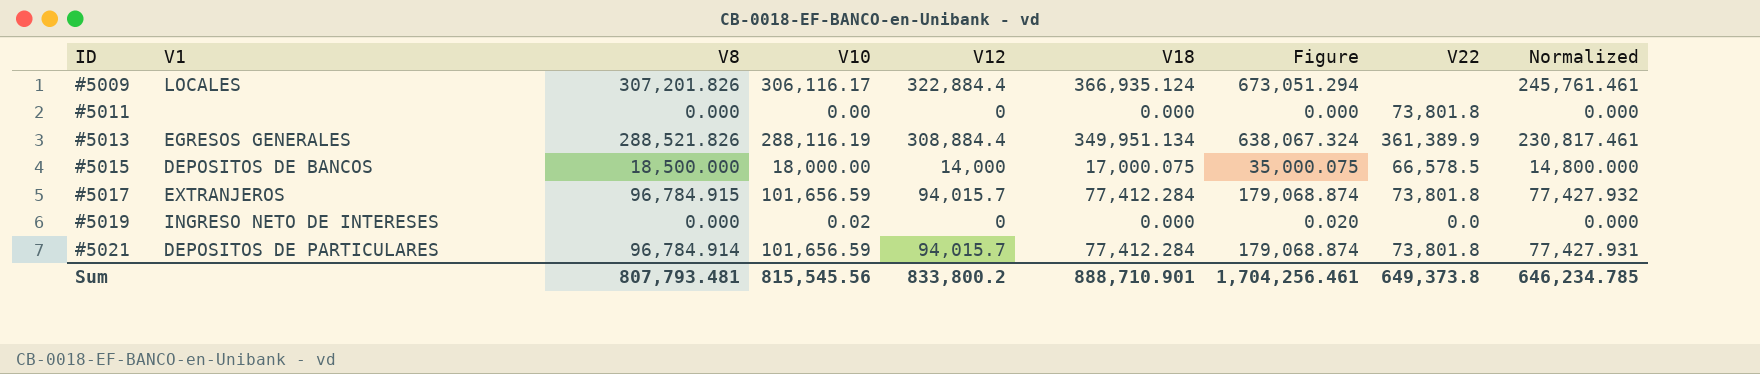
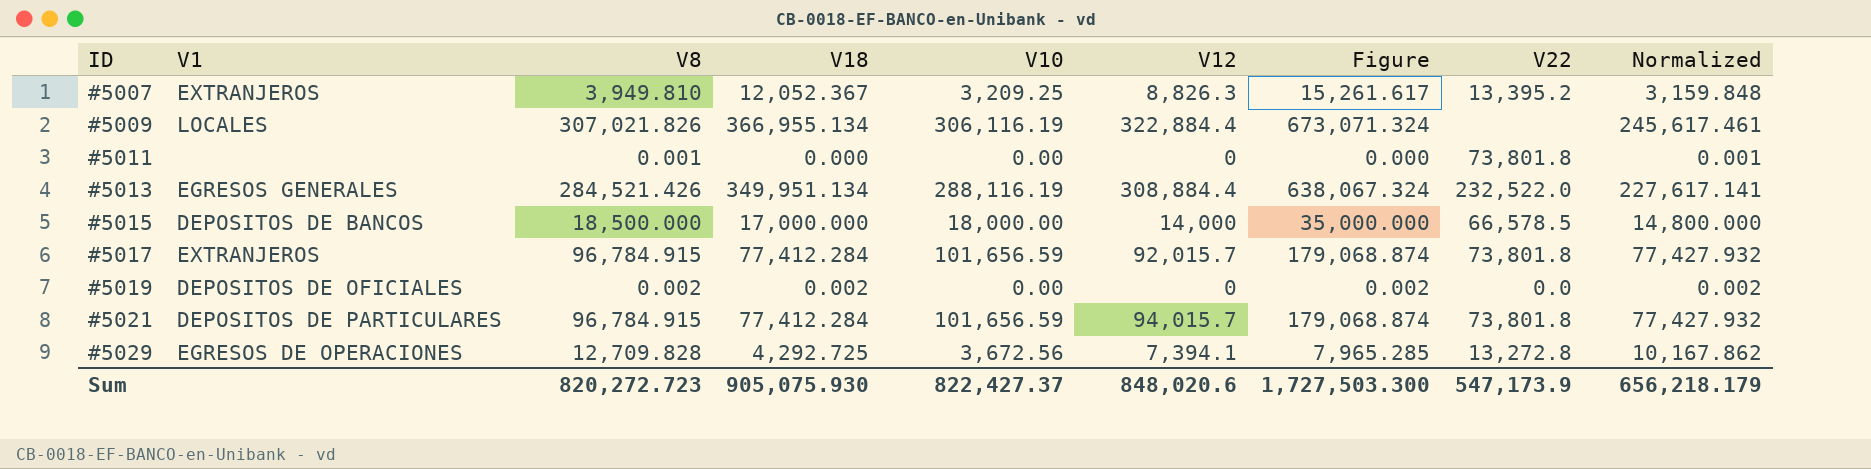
column V18 | position: 6 -> 4
row #5007: none -> EXTRANJEROS | 3,949.810 | 12,052.367 | 3,209.25 | 8,826.3 | 15,261.617 | 13,395.2 | 3,159.848
#5009 | V8: 307,201.826 -> 307,021.826
#5009 | V18: 366,935.124 -> 366,955.134
#5009 | V10: 306,116.17 -> 306,116.19
#5009 | Figure: 673,051.294 -> 673,071.324
#5009 | Normalized: 245,761.461 -> 245,617.461
#5011 | V8: 0.000 -> 0.001
#5011 | Normalized: 0.000 -> 0.001
#5013 | V8: 288,521.826 -> 284,521.426
#5013 | V22: 361,389.9 -> 232,522.0
#5013 | Normalized: 230,817.461 -> 227,617.141
#5015 | V18: 17,000.075 -> 17,000.000
#5015 | Figure: 35,000.075 -> 35,000.000
#5017 | V12: 94,015.7 -> 92,015.7
#5019 | V1: INGRESO NETO DE INTERESES -> DEPOSITOS DE OFICIALES
#5019 | V8: 0.000 -> 0.002
#5019 | V18: 0.000 -> 0.002
#5019 | V10: 0.02 -> 0.00
#5019 | Figure: 0.020 -> 0.002
#5019 | Normalized: 0.000 -> 0.002
#5021 | V8: 96,784.914 -> 96,784.915
#5021 | Normalized: 77,427.931 -> 77,427.932
row #5029: none -> EGRESOS DE OPERACIONES | 12,709.828 | 4,292.725 | 3,672.56 | 7,394.1 | 7,965.285 | 13,272.8 | 10,167.862
Sum | V8: 807,793.481 -> 820,272.723
Sum | V18: 888,710.901 -> 905,075.930
Sum | V10: 815,545.56 -> 822,427.37
Sum | V12: 833,800.2 -> 848,020.6
Sum | Figure: 1,704,256.461 -> 1,727,503.300
Sum | V22: 649,373.8 -> 547,173.9
Sum | Normalized: 646,234.785 -> 656,218.179

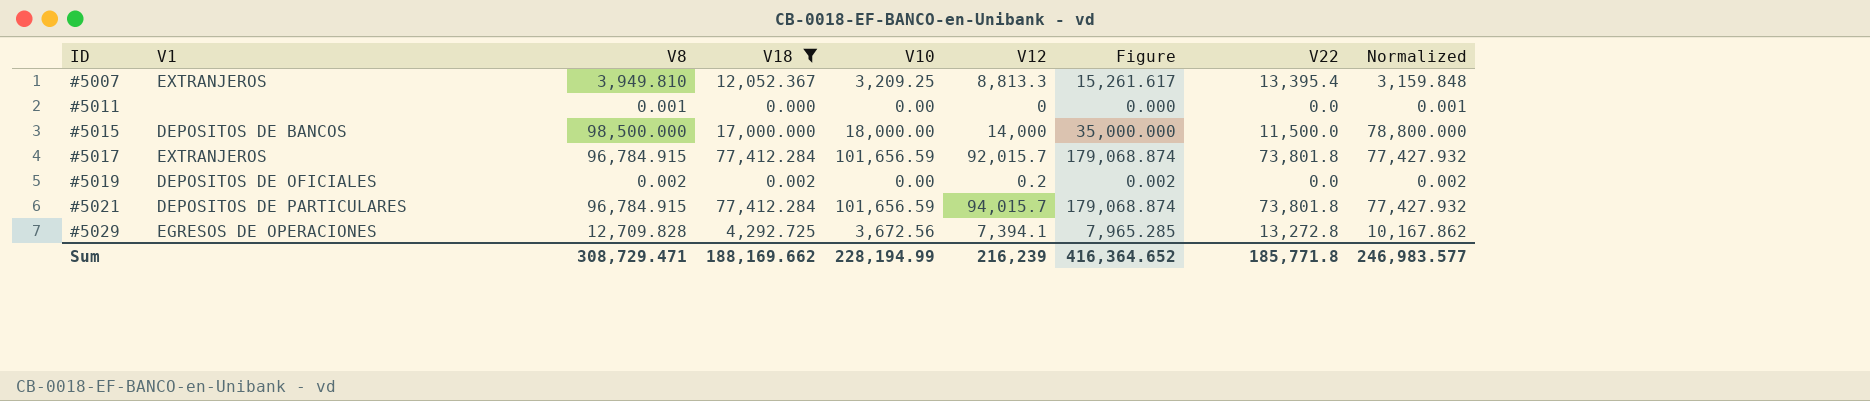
filter: none -> V18 <= 77,412.284
#5007 | V12: 8,826.3 -> 8,813.3
#5007 | V22: 13,395.2 -> 13,395.4
#5011 | V22: 73,801.8 -> 0.0
#5015 | V8: 18,500.000 -> 98,500.000
#5015 | V22: 66,578.5 -> 11,500.0
#5015 | Normalized: 14,800.000 -> 78,800.000
#5019 | V12: 0 -> 0.2
Sum | V8: 820,272.723 -> 308,729.471
Sum | V18: 905,075.930 -> 188,169.662
Sum | V10: 822,427.37 -> 228,194.99
Sum | V12: 848,020.6 -> 216,239
Sum | Figure: 1,727,503.300 -> 416,364.652
Sum | V22: 547,173.9 -> 185,771.8
Sum | Normalized: 656,218.179 -> 246,983.577

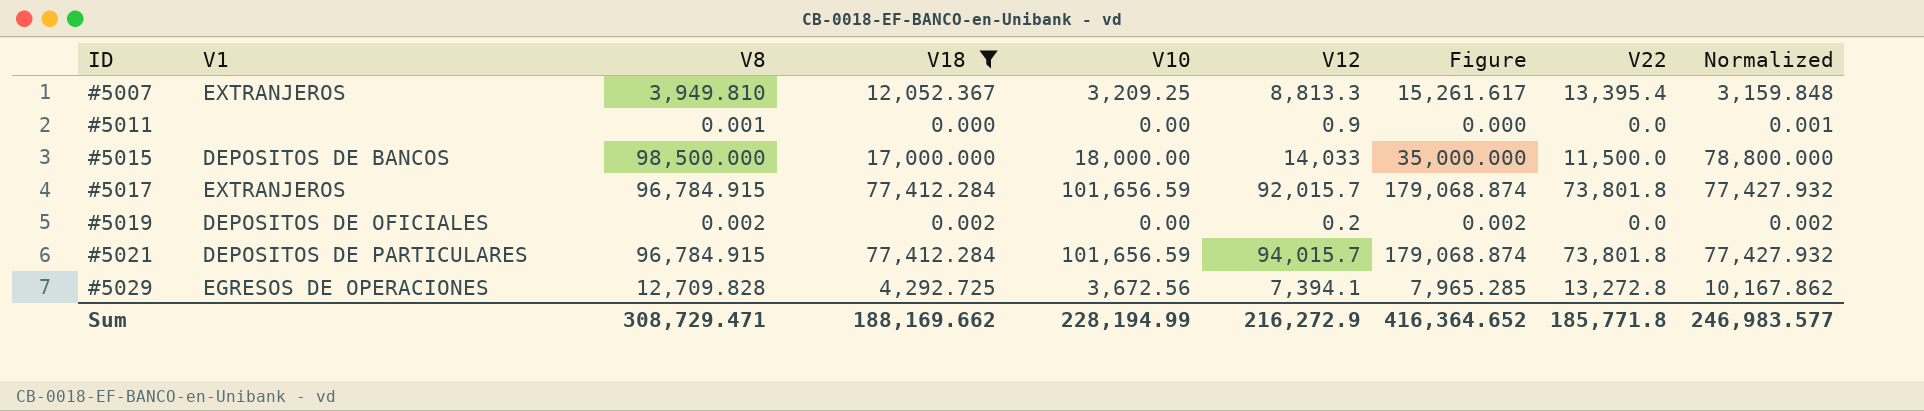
#5011 | V12: 0 -> 0.9
#5015 | V12: 14,000 -> 14,033
Sum | V12: 216,239 -> 216,272.9

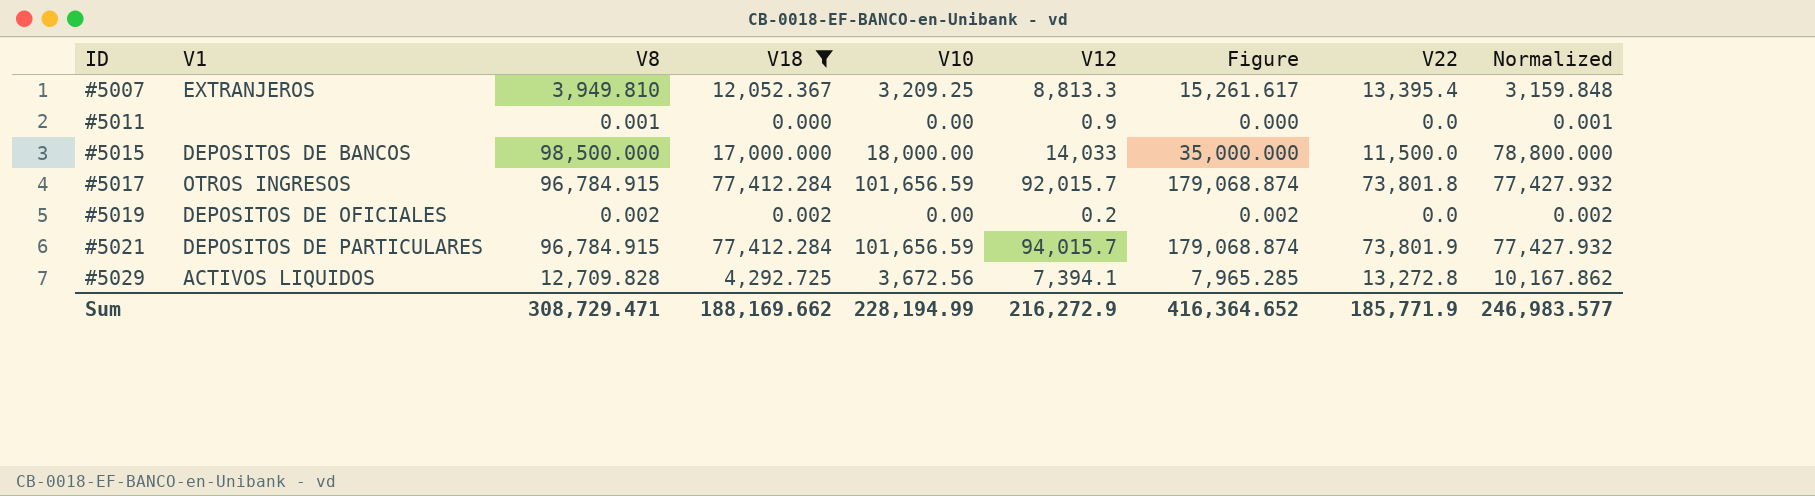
#5017 | V1: EXTRANJEROS -> OTROS INGRESOS
#5021 | V22: 73,801.8 -> 73,801.9
#5029 | V1: EGRESOS DE OPERACIONES -> ACTIVOS LIQUIDOS
Sum | V22: 185,771.8 -> 185,771.9

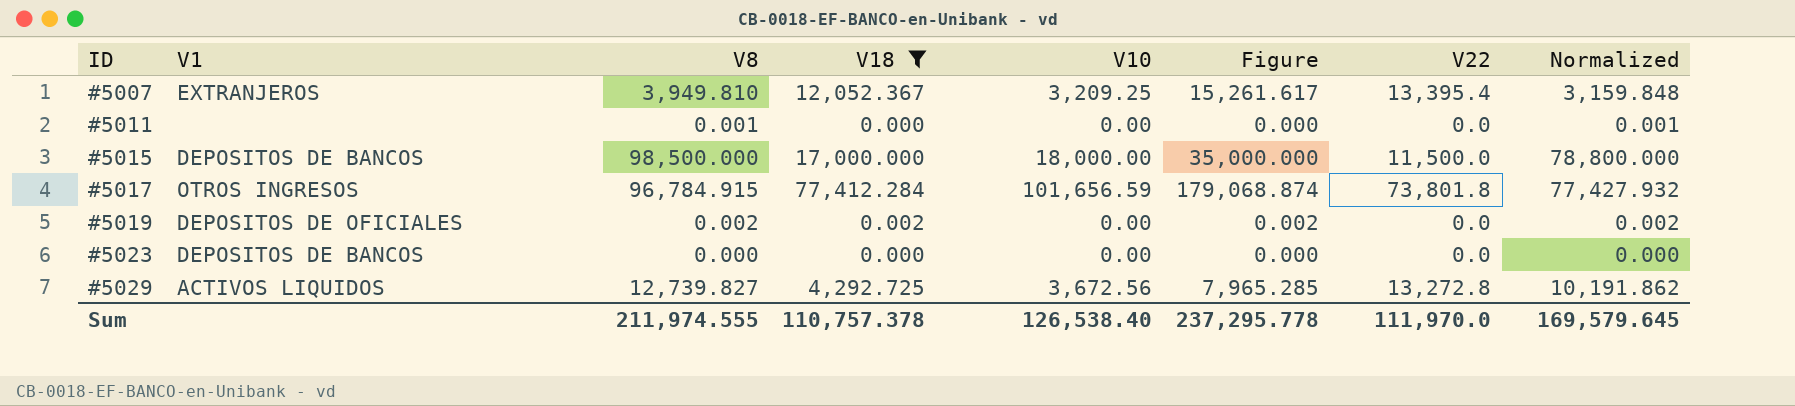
column V12 | position: 6 -> none
row #5021: DEPOSITOS DE PARTICULARES | 96,784.915 | 77,412.284 | 101,656.59 | 94,015.7 | 179,068.874 | 73,801.9 | 77,427.932 -> none
row #5023: none -> DEPOSITOS DE BANCOS | 0.000 | 0.000 | 0.00 | 0.000 | 0.0 | 0.000
#5029 | V8: 12,709.828 -> 12,739.827
#5029 | Normalized: 10,167.862 -> 10,191.862
Sum | V8: 308,729.471 -> 211,974.555
Sum | V18: 188,169.662 -> 110,757.378
Sum | V10: 228,194.99 -> 126,538.40
Sum | Figure: 416,364.652 -> 237,295.778
Sum | V22: 185,771.9 -> 111,970.0
Sum | Normalized: 246,983.577 -> 169,579.645

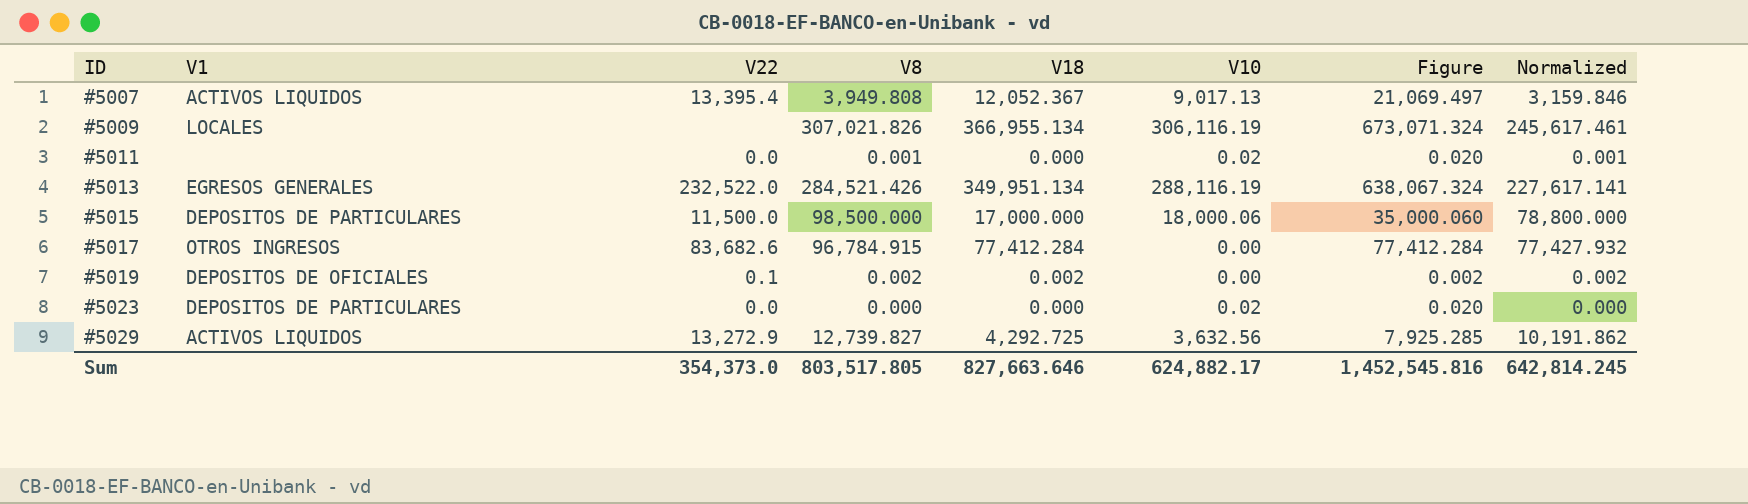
filter: V18 <= 77,412.284 -> none
column V22 | position: 7 -> 3
#5007 | V1: EXTRANJEROS -> ACTIVOS LIQUIDOS
#5007 | V8: 3,949.810 -> 3,949.808
#5007 | V10: 3,209.25 -> 9,017.13
#5007 | Figure: 15,261.617 -> 21,069.497
#5007 | Normalized: 3,159.848 -> 3,159.846
#5011 | V10: 0.00 -> 0.02
#5011 | Figure: 0.000 -> 0.020
#5015 | V1: DEPOSITOS DE BANCOS -> DEPOSITOS DE PARTICULARES
#5015 | V10: 18,000.00 -> 18,000.06
#5015 | Figure: 35,000.000 -> 35,000.060
#5017 | V22: 73,801.8 -> 83,682.6
#5017 | V10: 101,656.59 -> 0.00
#5017 | Figure: 179,068.874 -> 77,412.284
#5019 | V22: 0.0 -> 0.1
#5023 | V1: DEPOSITOS DE BANCOS -> DEPOSITOS DE PARTICULARES
#5023 | V10: 0.00 -> 0.02
#5023 | Figure: 0.000 -> 0.020
#5029 | V22: 13,272.8 -> 13,272.9
#5029 | V10: 3,672.56 -> 3,632.56
#5029 | Figure: 7,965.285 -> 7,925.285
Sum | V22: 111,970.0 -> 354,373.0
Sum | V8: 211,974.555 -> 803,517.805
Sum | V18: 110,757.378 -> 827,663.646
Sum | V10: 126,538.40 -> 624,882.17
Sum | Figure: 237,295.778 -> 1,452,545.816
Sum | Normalized: 169,579.645 -> 642,814.245

